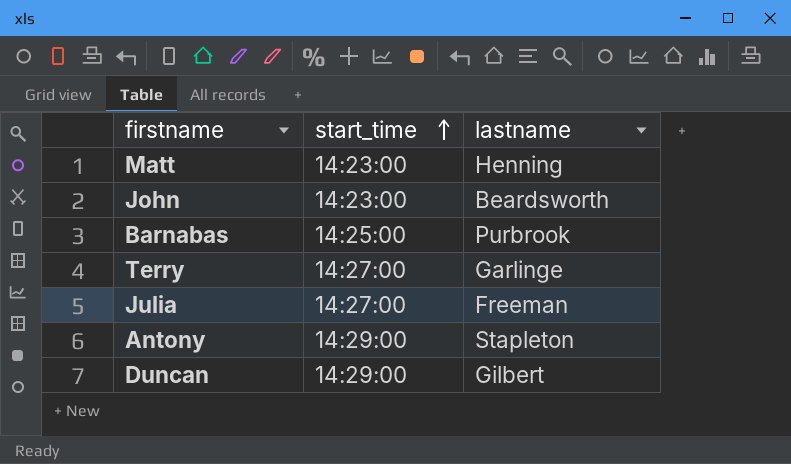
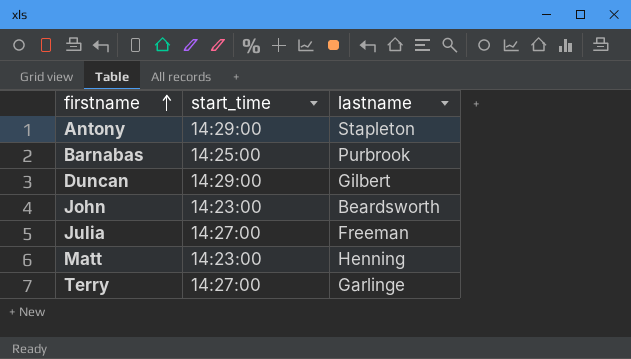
row order: start_time ascending -> firstname ascending

